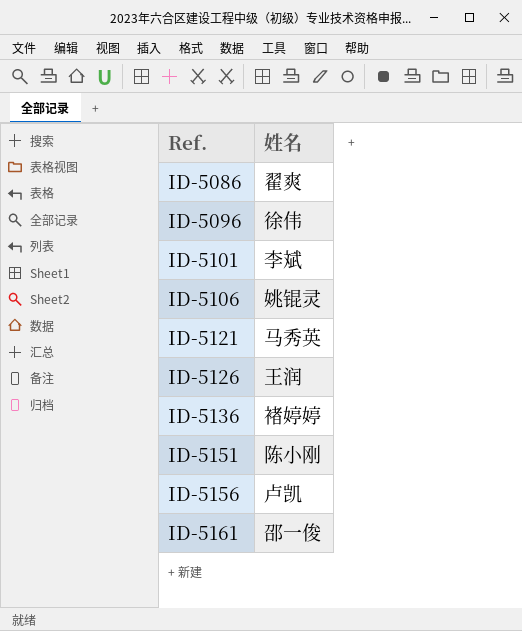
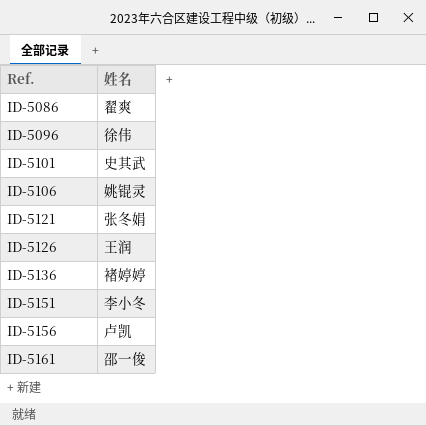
ID-5101 | 姓名: 李斌 -> 史其武
ID-5121 | 姓名: 马秀英 -> 张冬娟
ID-5151 | 姓名: 陈小刚 -> 李小冬

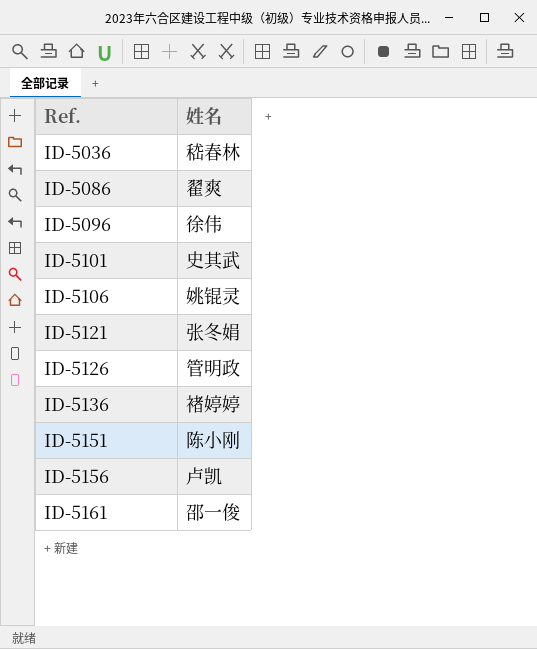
row ID-5036: none -> 嵇春林
ID-5126 | 姓名: 王润 -> 管明政
ID-5151 | 姓名: 李小冬 -> 陈小刚

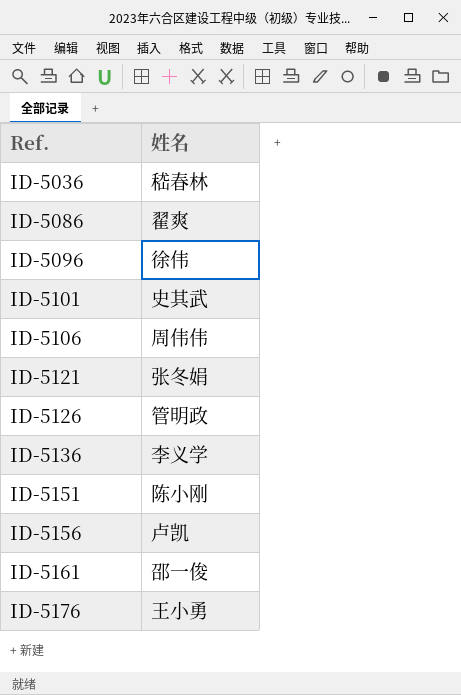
ID-5106 | 姓名: 姚锟灵 -> 周伟伟
ID-5136 | 姓名: 褚婷婷 -> 李义学
row ID-5176: none -> 王小勇

